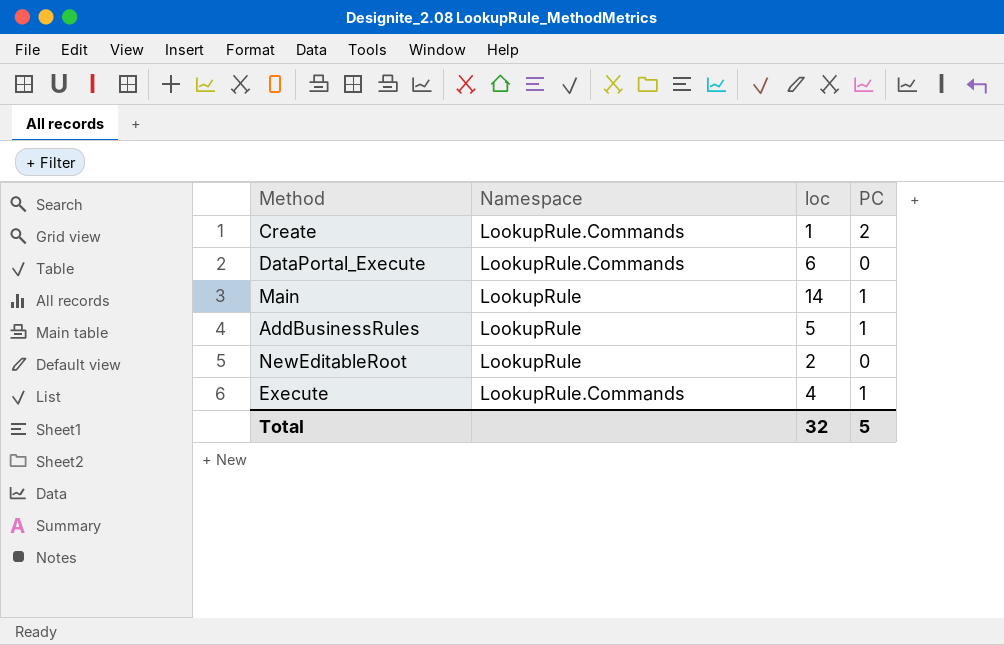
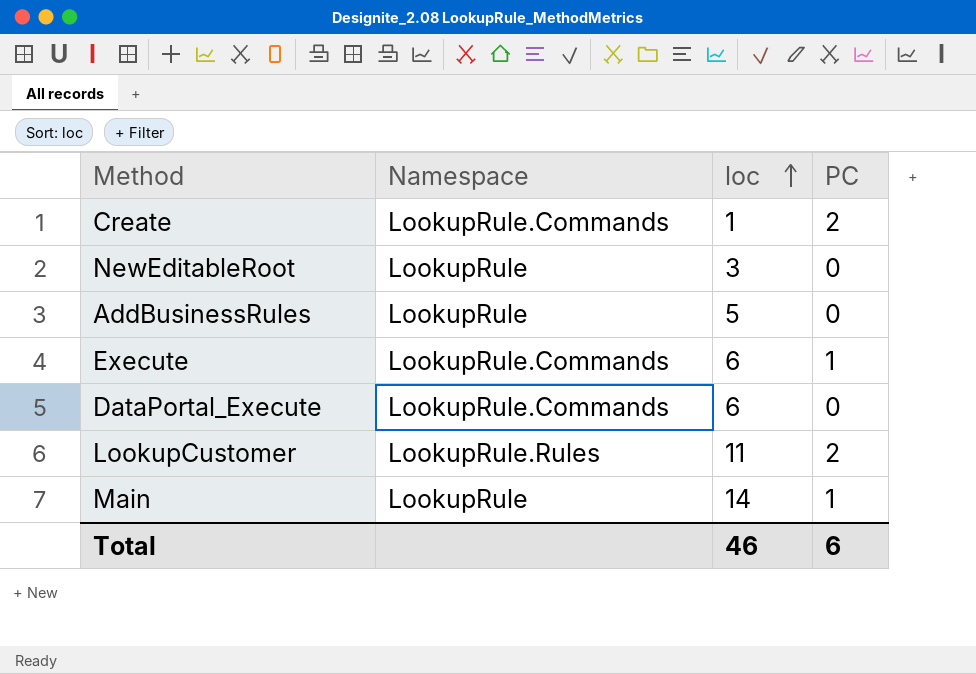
row order: none -> loc ascending
NewEditableRoot | loc: 2 -> 3
AddBusinessRules | PC: 1 -> 0
Execute | loc: 4 -> 6
row LookupCustomer: none -> LookupRule.Rules | 11 | 2
Total | loc: 32 -> 46
Total | PC: 5 -> 6

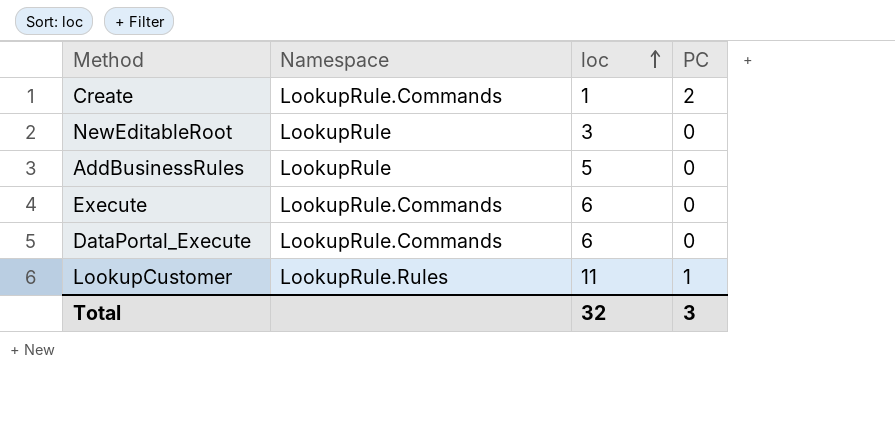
row Main: LookupRule | 14 | 1 -> none
Execute | PC: 1 -> 0
LookupCustomer | PC: 2 -> 1
Total | loc: 46 -> 32
Total | PC: 6 -> 3

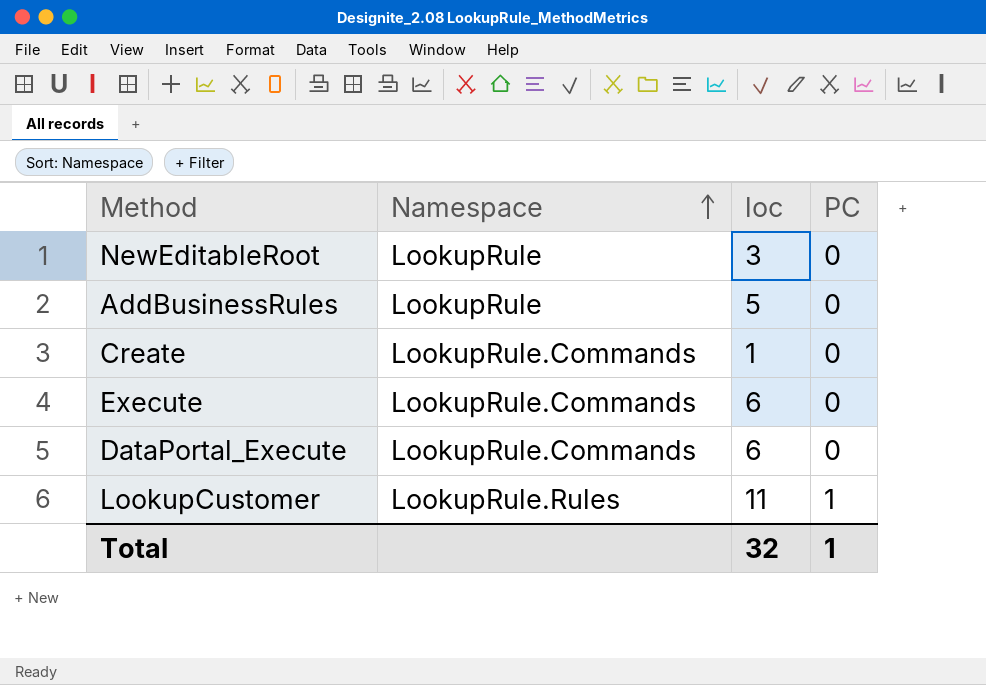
row order: loc ascending -> Namespace ascending
Create | PC: 2 -> 0
Total | PC: 3 -> 1

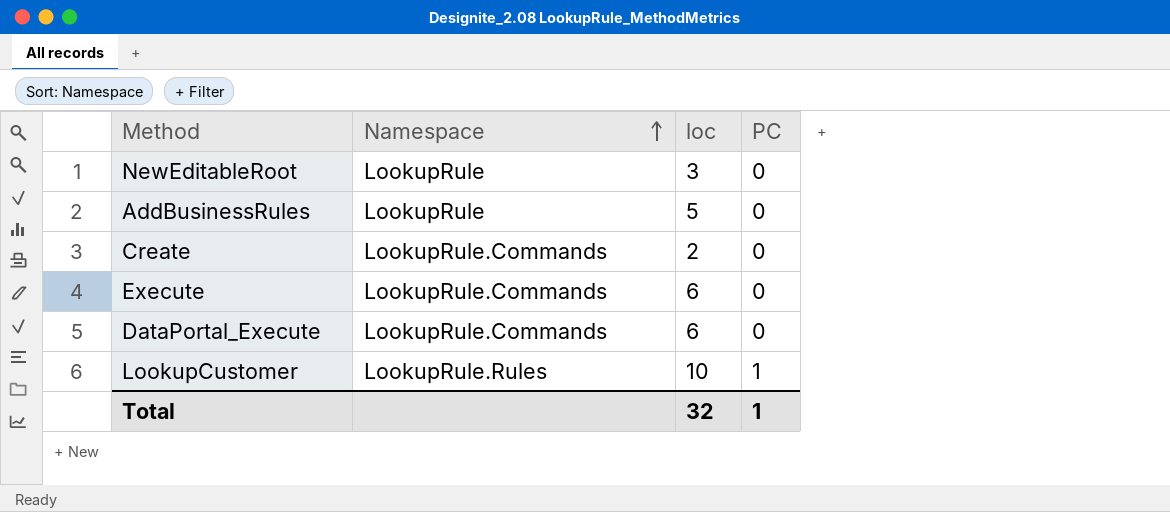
Create | loc: 1 -> 2
LookupCustomer | loc: 11 -> 10

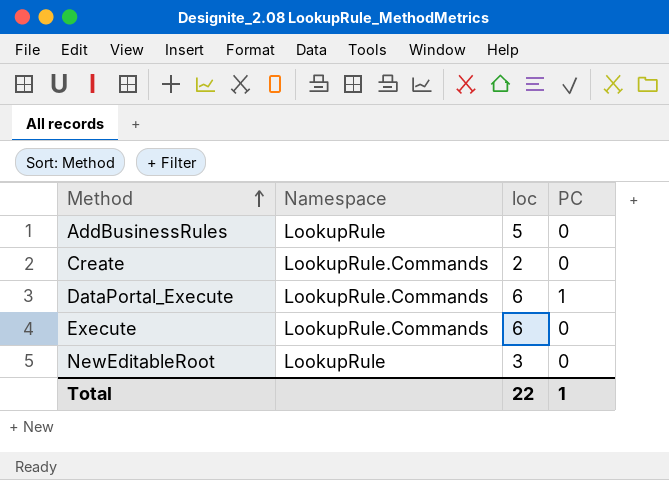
row order: Namespace ascending -> Method ascending
row LookupCustomer: LookupRule.Rules | 10 | 1 -> none
DataPortal_Execute | PC: 0 -> 1
Total | loc: 32 -> 22

